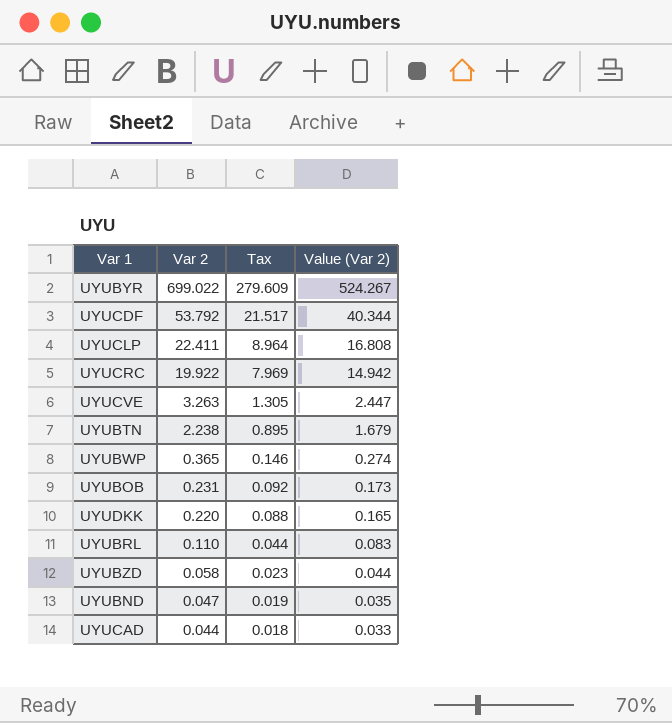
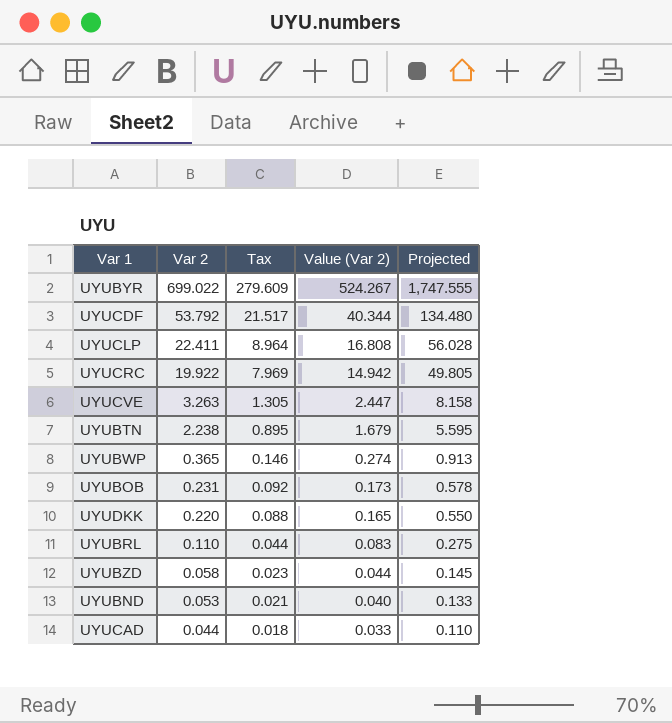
column Projected | formula: none -> [Var 2] * 2.5
UYUBND | Var 2: 0.047 -> 0.053
UYUBND | Tax: 0.019 -> 0.021
UYUBND | Value (Var 2): 0.035 -> 0.040

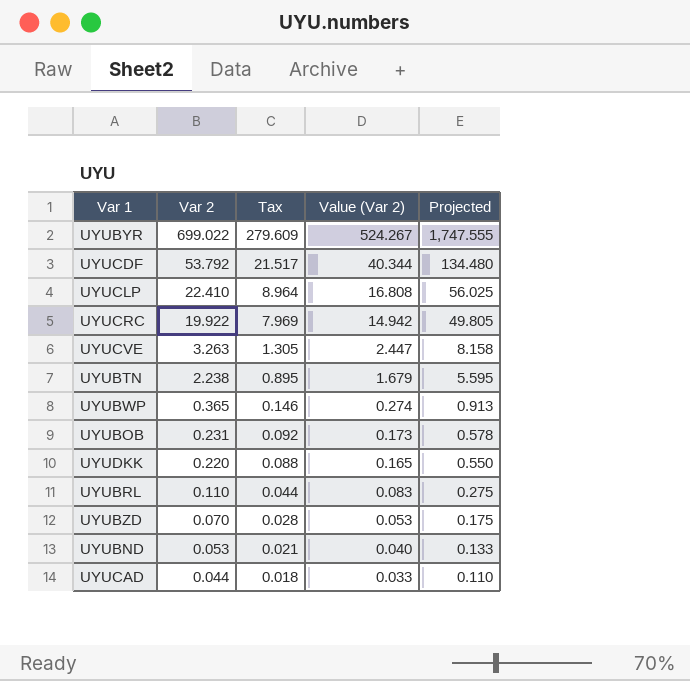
UYUCLP | Var 2: 22.411 -> 22.410
UYUCLP | Projected: 56.028 -> 56.025
UYUBZD | Var 2: 0.058 -> 0.070
UYUBZD | Tax: 0.023 -> 0.028
UYUBZD | Value (Var 2): 0.044 -> 0.053
UYUBZD | Projected: 0.145 -> 0.175

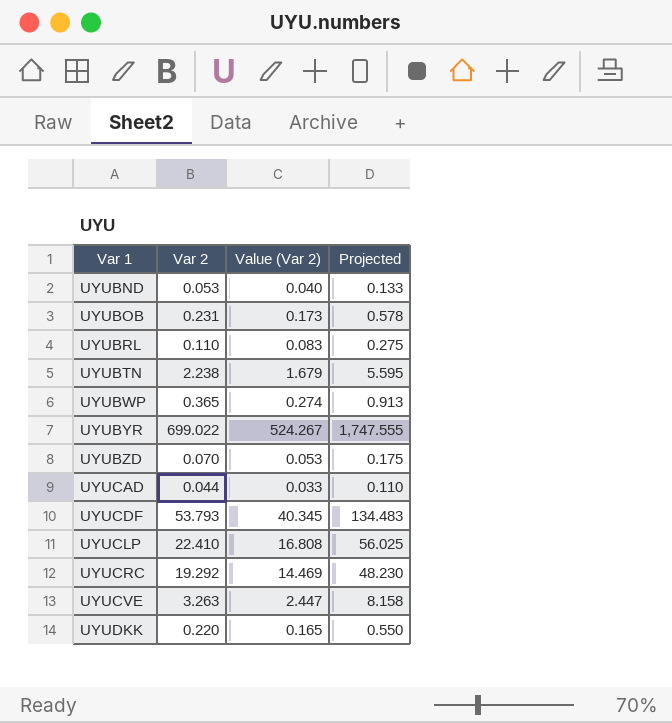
row order: Var 2 descending -> Var 1 ascending
column Tax | formula: [Var 2] * 0.4 -> none
UYUCDF | Var 2: 53.792 -> 53.793
UYUCDF | Value (Var 2): 40.344 -> 40.345
UYUCDF | Projected: 134.480 -> 134.483
UYUCRC | Var 2: 19.922 -> 19.292
UYUCRC | Value (Var 2): 14.942 -> 14.469
UYUCRC | Projected: 49.805 -> 48.230

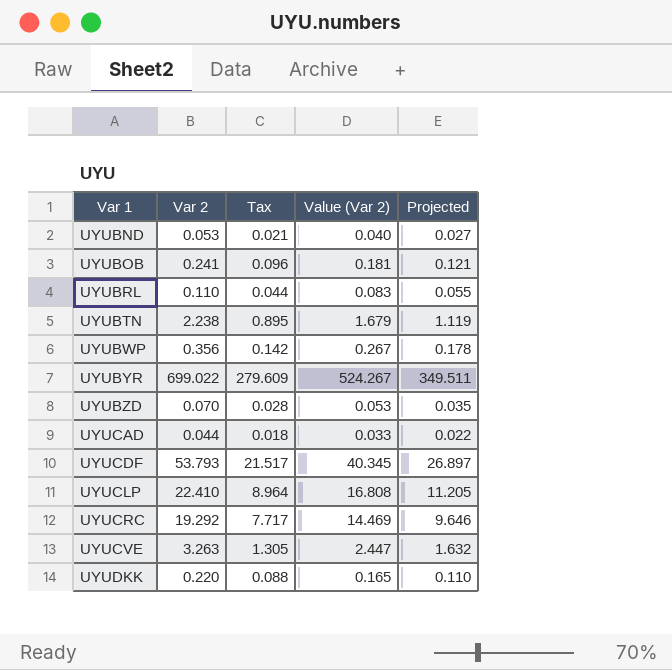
column Tax | formula: none -> [Var 2] * 0.4
column Projected | formula: [Var 2] * 2.5 -> [Var 2] * 0.5
UYUBOB | Var 2: 0.231 -> 0.241
UYUBOB | Value (Var 2): 0.173 -> 0.181
UYUBWP | Var 2: 0.365 -> 0.356
UYUBWP | Value (Var 2): 0.274 -> 0.267

